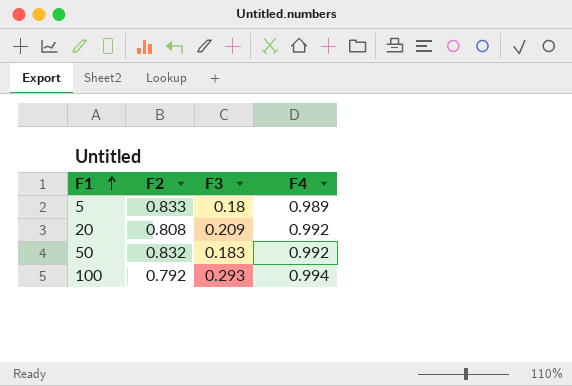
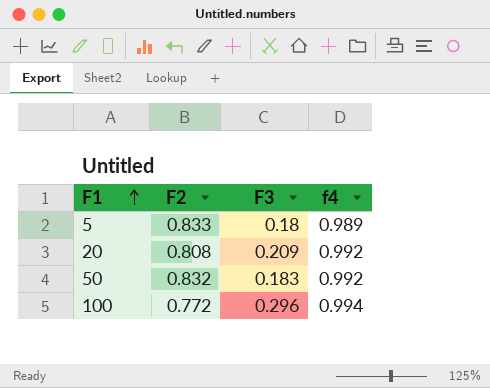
column name: F4 -> f4
100 | F2: 0.792 -> 0.772
100 | F3: 0.293 -> 0.296

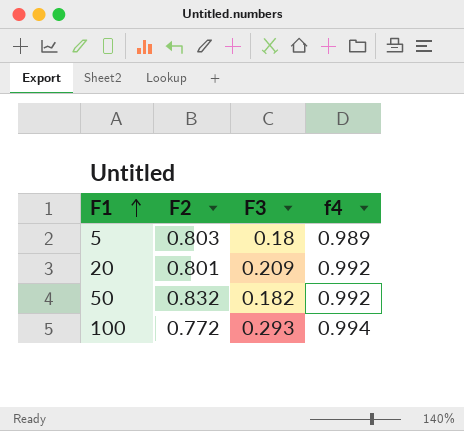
5 | F2: 0.833 -> 0.803
20 | F2: 0.808 -> 0.801
50 | F3: 0.183 -> 0.182
100 | F3: 0.296 -> 0.293

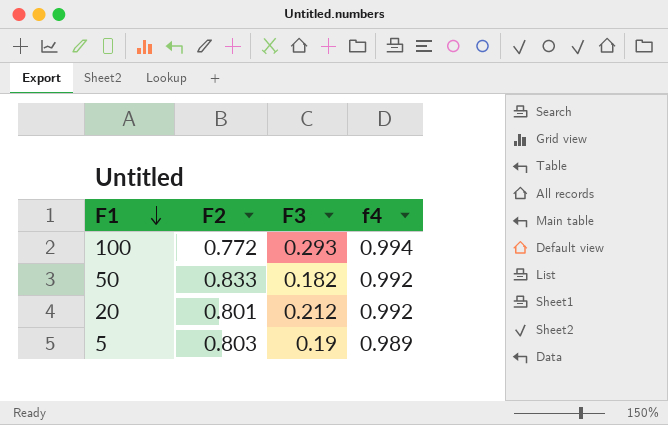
row order: F1 ascending -> F1 descending
50 | F2: 0.832 -> 0.833
20 | F3: 0.209 -> 0.212
5 | F3: 0.18 -> 0.19

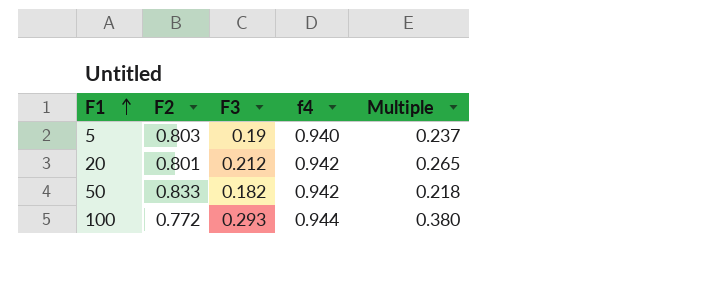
row order: F1 descending -> F1 ascending
column Multiple | formula: none -> [F3] / [F2]
5 | f4: 0.989 -> 0.940
20 | f4: 0.992 -> 0.942
50 | f4: 0.992 -> 0.942
100 | f4: 0.994 -> 0.944

